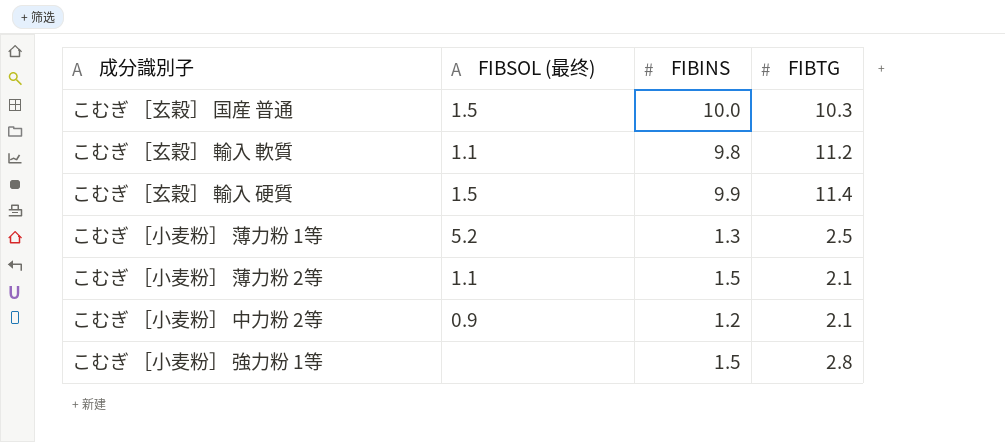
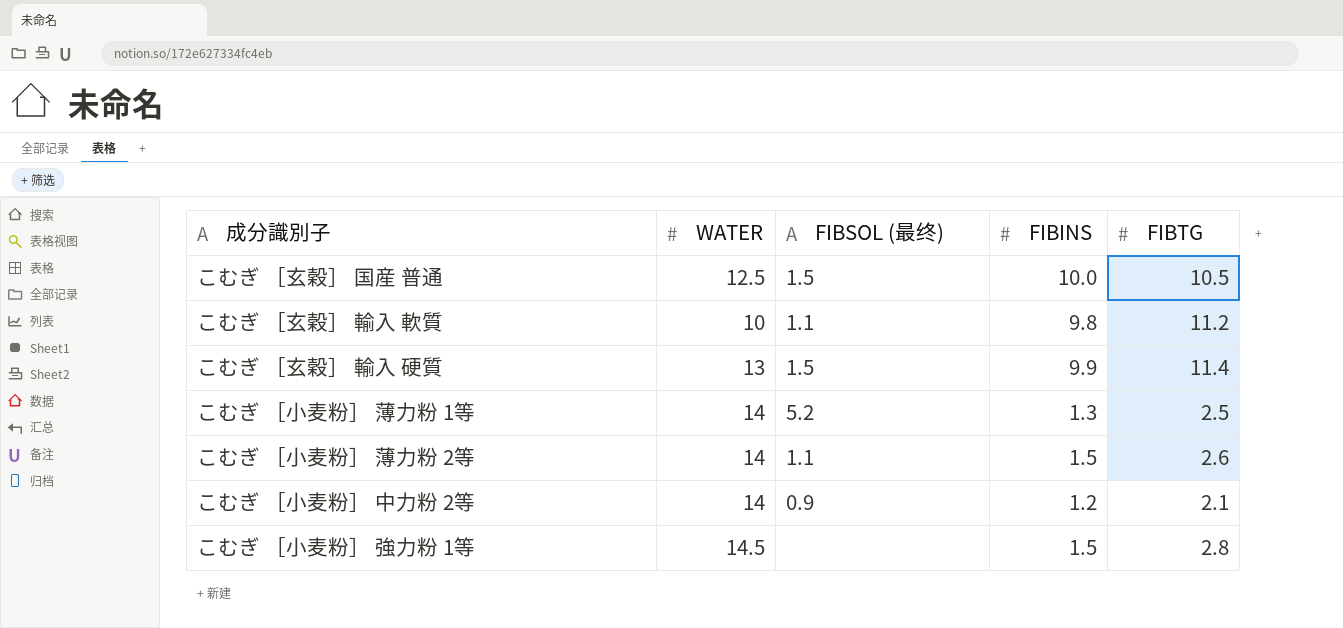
column WATER | position: none -> 2
こむぎ ［玄穀］ 国産 普通 | FIBTG: 10.3 -> 10.5
こむぎ ［小麦粉］ 薄力粉 2等 | FIBTG: 2.1 -> 2.6

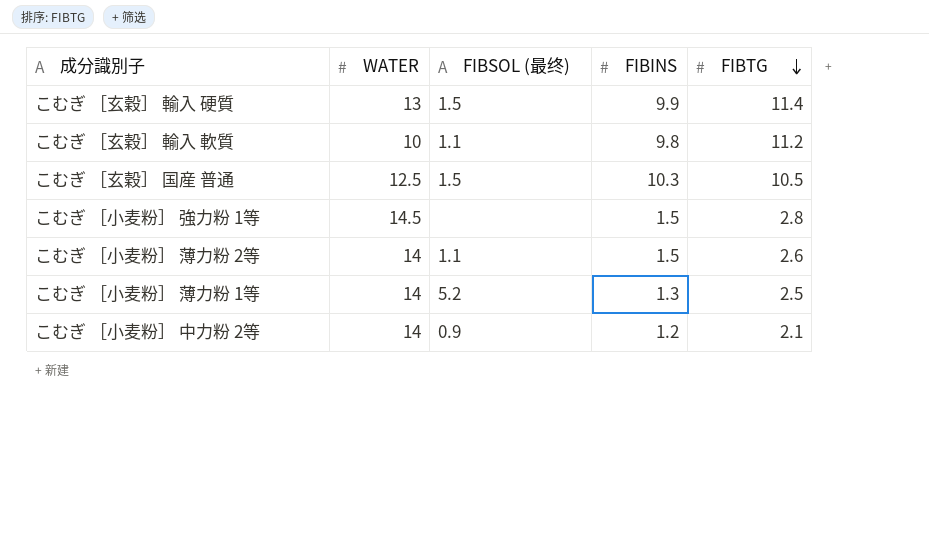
row order: none -> FIBTG descending
こむぎ ［玄穀］ 国産 普通 | FIBINS: 10.0 -> 10.3

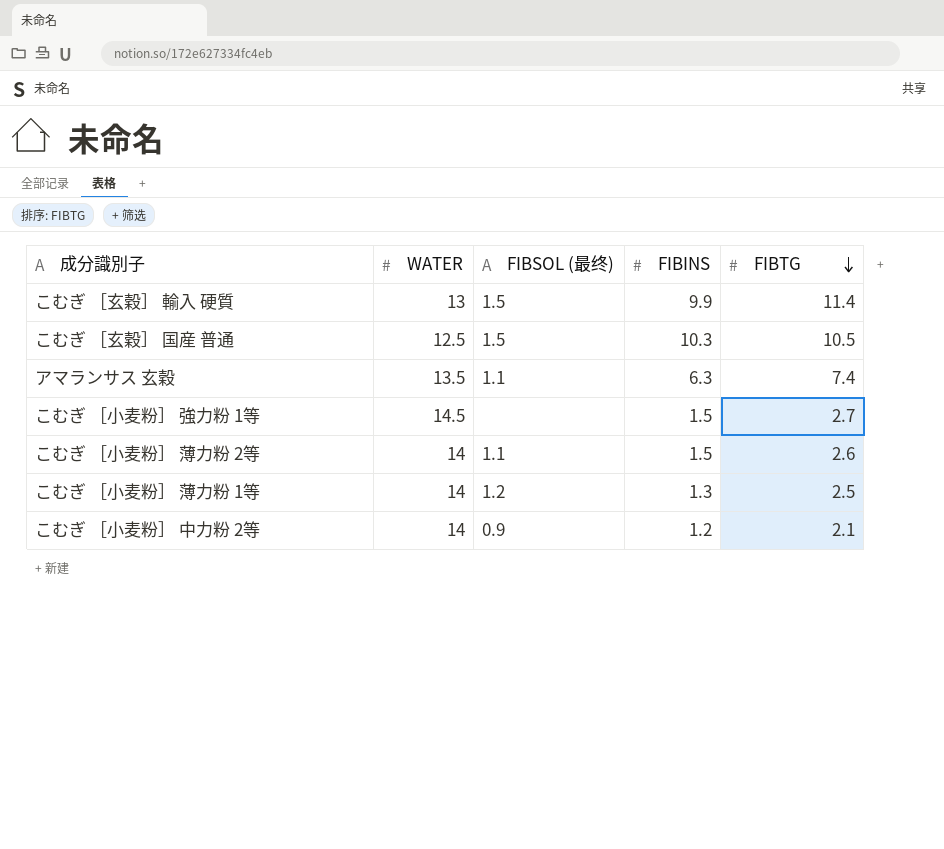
row こむぎ ［玄穀］ 輸入 軟質: 10 | 1.1 | 9.8 | 11.2 -> none
row アマランサス 玄穀: none -> 13.5 | 1.1 | 6.3 | 7.4
こむぎ ［小麦粉］ 強力粉 1等 | FIBTG: 2.8 -> 2.7
こむぎ ［小麦粉］ 薄力粉 1等 | FIBSOL (最终): 5.2 -> 1.2

